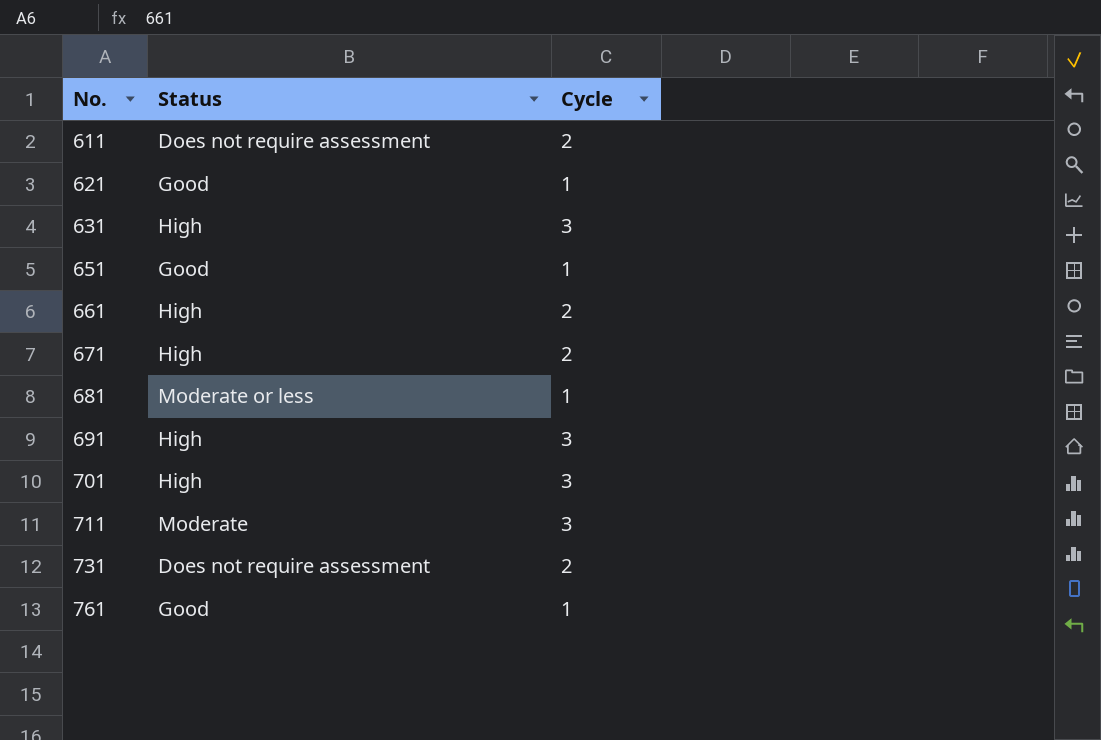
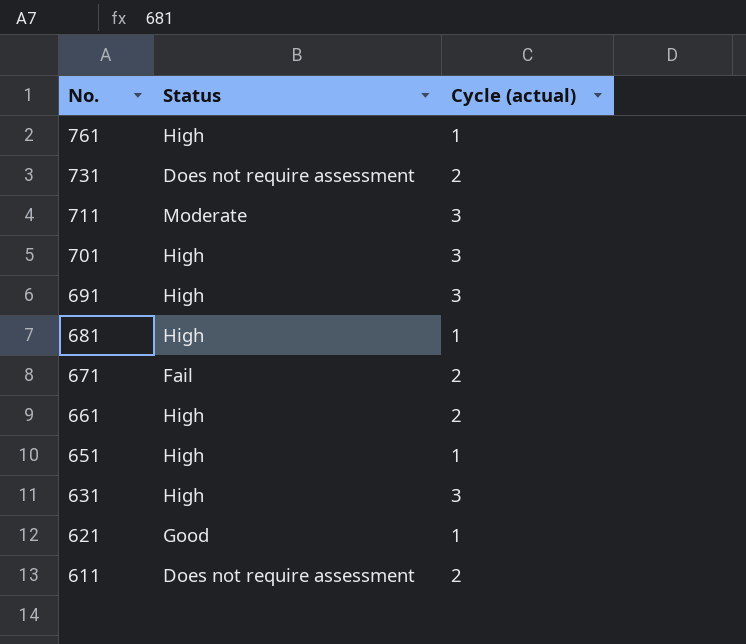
row order: No. ascending -> No. descending
column name: Cycle -> Cycle (actual)
761 | Status: Good -> High
681 | Status: Moderate or less -> High
671 | Status: High -> Fail
651 | Status: Good -> High

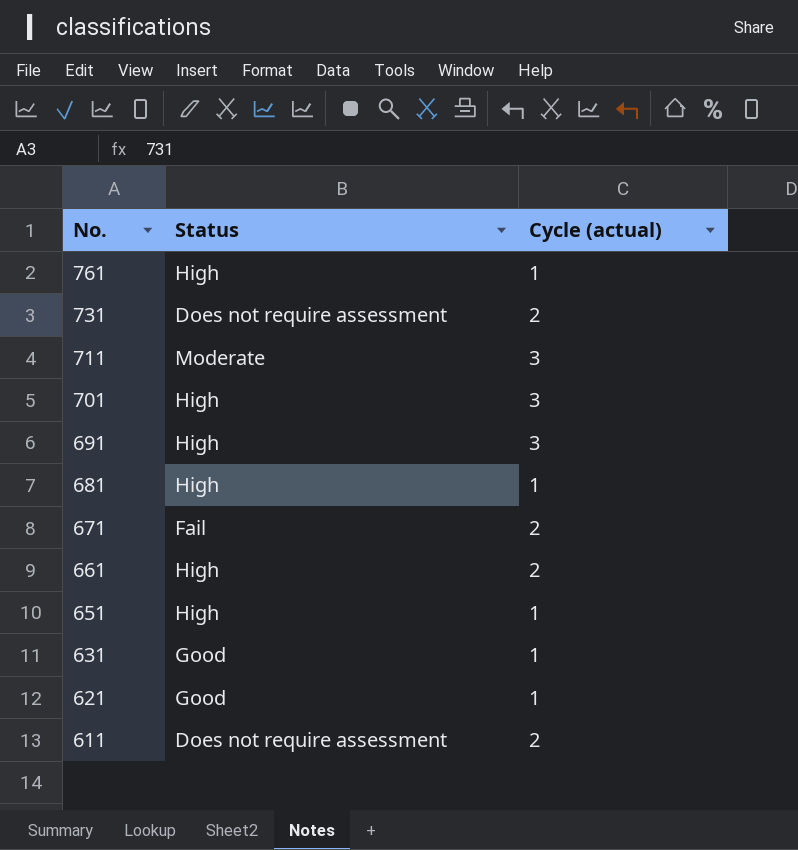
631 | Status: High -> Good
631 | Cycle (actual): 3 -> 1

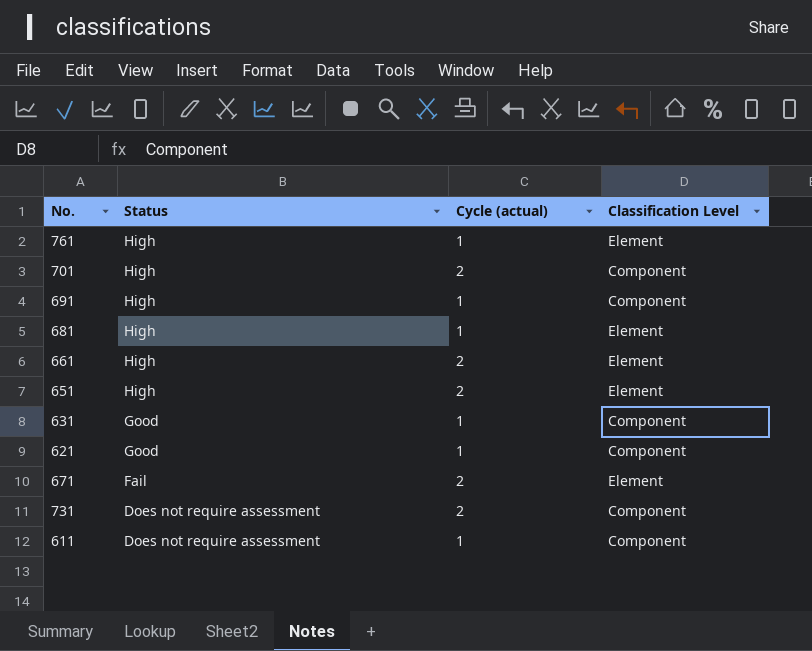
row order: No. descending -> Status descending
column Classification Level | position: none -> 4
row 711: Moderate | 3 -> none
701 | Cycle (actual): 3 -> 2
691 | Cycle (actual): 3 -> 1
651 | Cycle (actual): 1 -> 2
611 | Cycle (actual): 2 -> 1

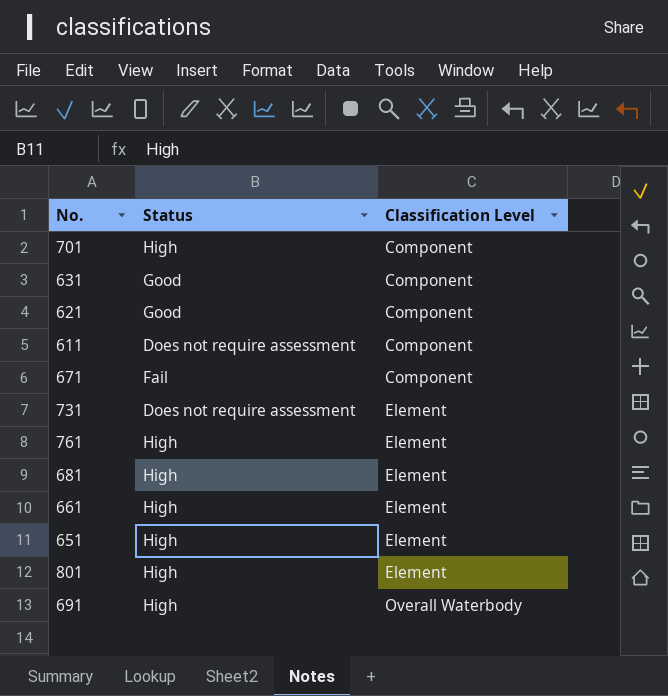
row order: Status descending -> Classification Level ascending
column Cycle (actual) | position: 3 -> none
671 | Classification Level: Element -> Component
731 | Classification Level: Component -> Element
row 801: none -> High | Element
691 | Classification Level: Component -> Overall Waterbody

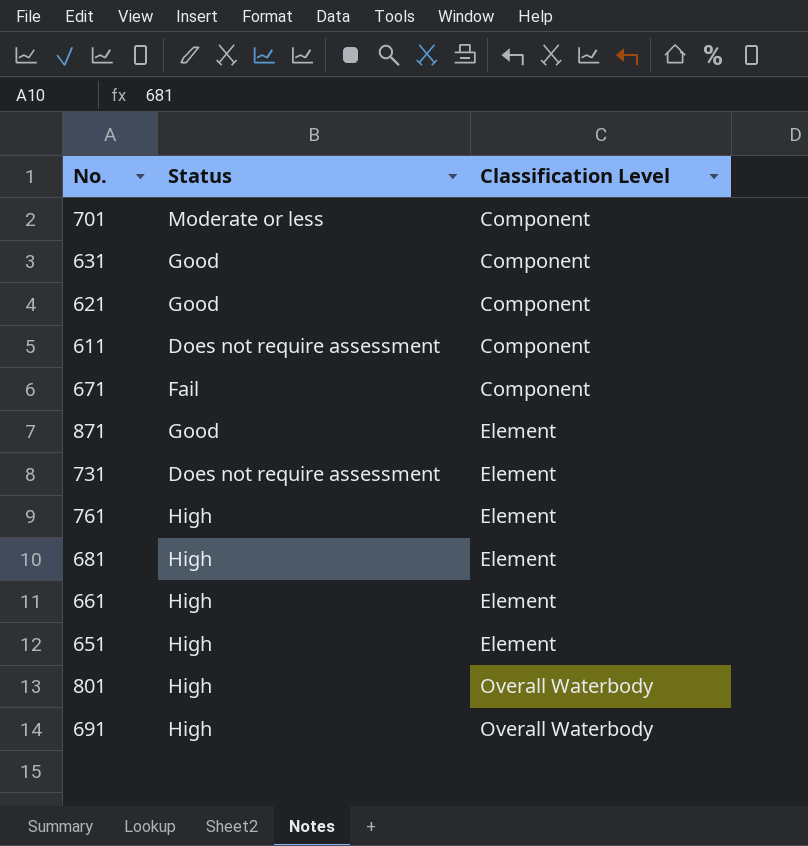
701 | Status: High -> Moderate or less
row 871: none -> Good | Element
801 | Classification Level: Element -> Overall Waterbody

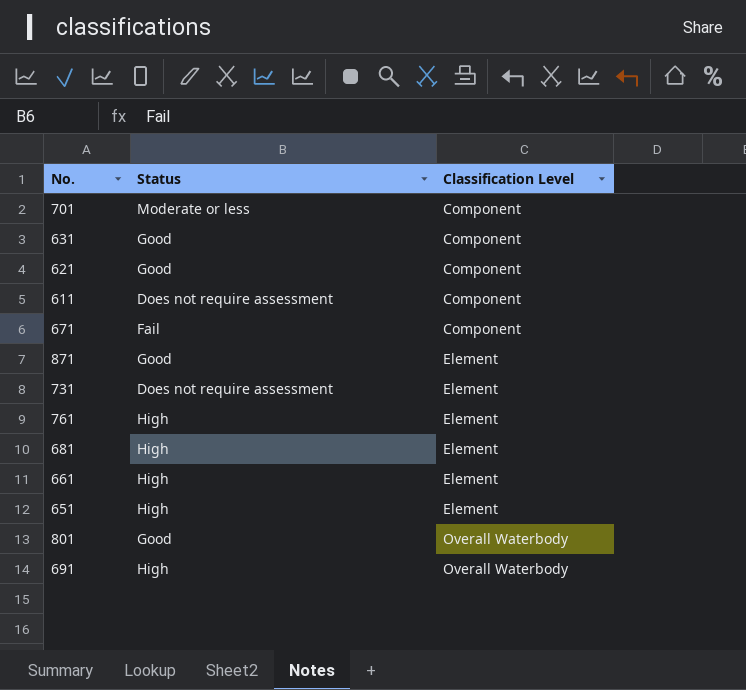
801 | Status: High -> Good

